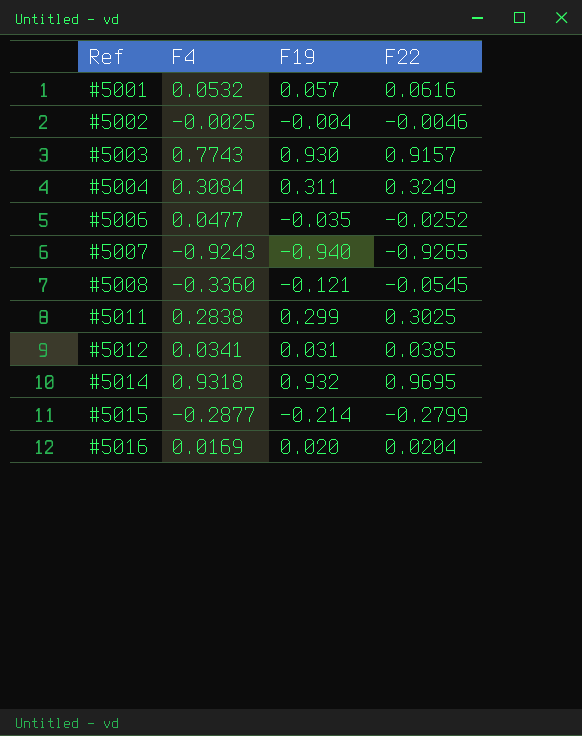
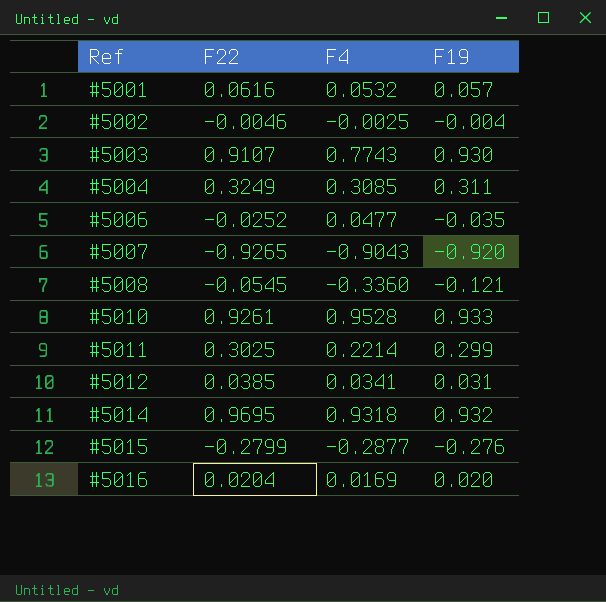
column F22 | position: 4 -> 2
#5003 | F22: 0.9157 -> 0.9107
#5004 | F4: 0.3084 -> 0.3085
#5007 | F4: -0.9243 -> -0.9043
#5007 | F19: -0.940 -> -0.920
row #5010: none -> 0.9261 | 0.9528 | 0.933
#5011 | F4: 0.2838 -> 0.2214
#5015 | F19: -0.214 -> -0.276

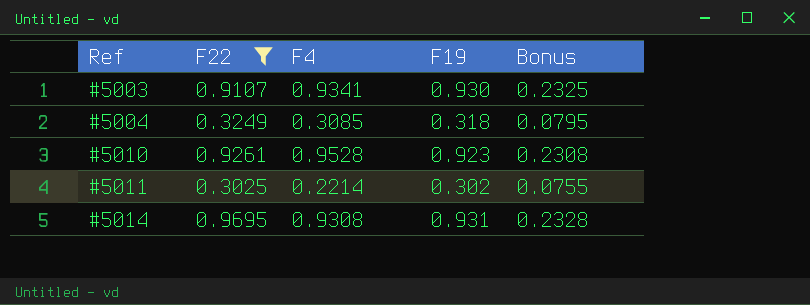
filter: none -> F22 >= 0.3025
column Bonus | formula: none -> [F19] * 0.25
#5003 | F4: 0.7743 -> 0.9341
#5004 | F19: 0.311 -> 0.318
#5010 | F19: 0.933 -> 0.923
#5011 | F19: 0.299 -> 0.302
#5014 | F4: 0.9318 -> 0.9308
#5014 | F19: 0.932 -> 0.931

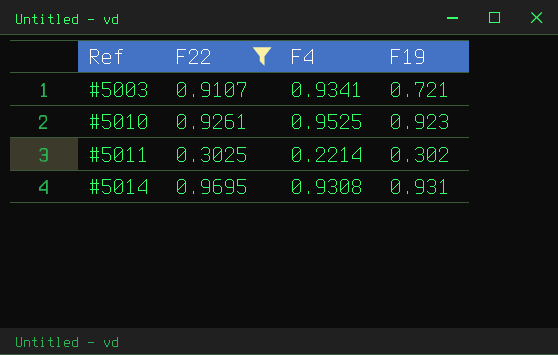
column Bonus | formula: [F19] * 0.25 -> none
row #5004: 0.3249 | 0.3085 | 0.318 | 0.0795 -> none
#5003 | F19: 0.930 -> 0.721
#5010 | F4: 0.9528 -> 0.9525

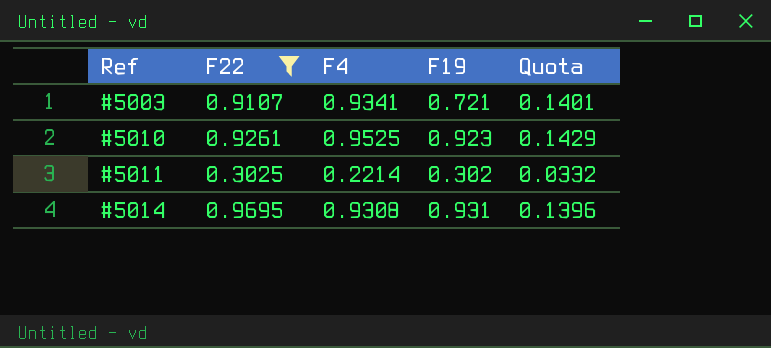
column Quota | formula: none -> [F4] * 0.15

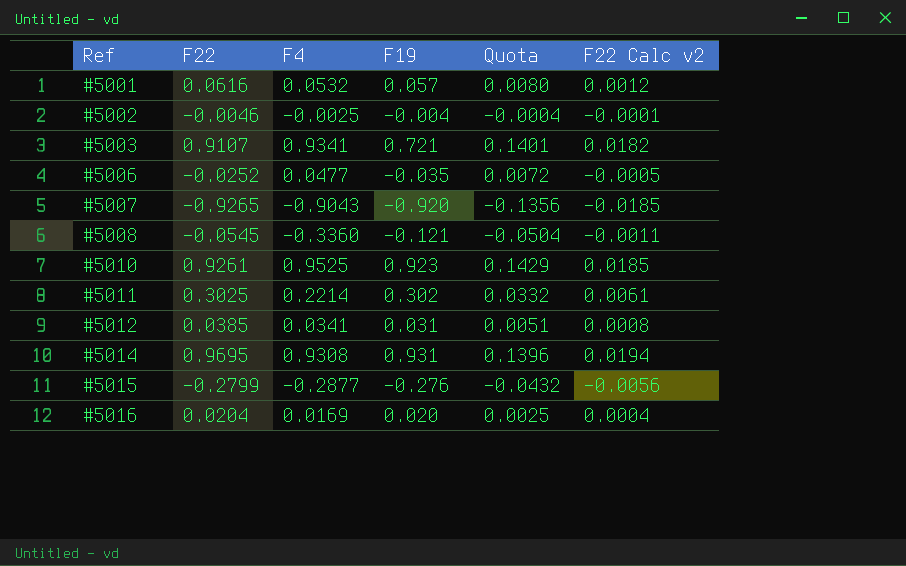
filter: F22 >= 0.3025 -> none
column F22 Calc v2 | formula: none -> [F22] * 0.02

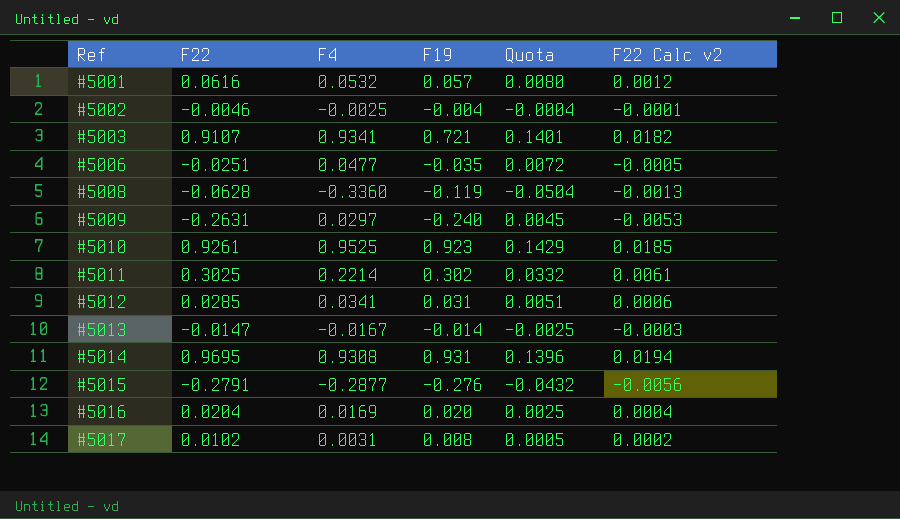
row #5007: -0.9265 | -0.9043 | -0.920 | -0.1356 | -0.0185 -> none
#5006 | F22: -0.0252 -> -0.0251
#5008 | F22: -0.0545 -> -0.0628
#5008 | F19: -0.121 -> -0.119
#5008 | F22 Calc v2: -0.0011 -> -0.0013
row #5009: none -> -0.2631 | 0.0297 | -0.240 | 0.0045 | -0.0053
#5012 | F22: 0.0385 -> 0.0285
#5012 | F22 Calc v2: 0.0008 -> 0.0006
row #5013: none -> -0.0147 | -0.0167 | -0.014 | -0.0025 | -0.0003
#5015 | F22: -0.2799 -> -0.2791
row #5017: none -> 0.0102 | 0.0031 | 0.008 | 0.0005 | 0.0002

